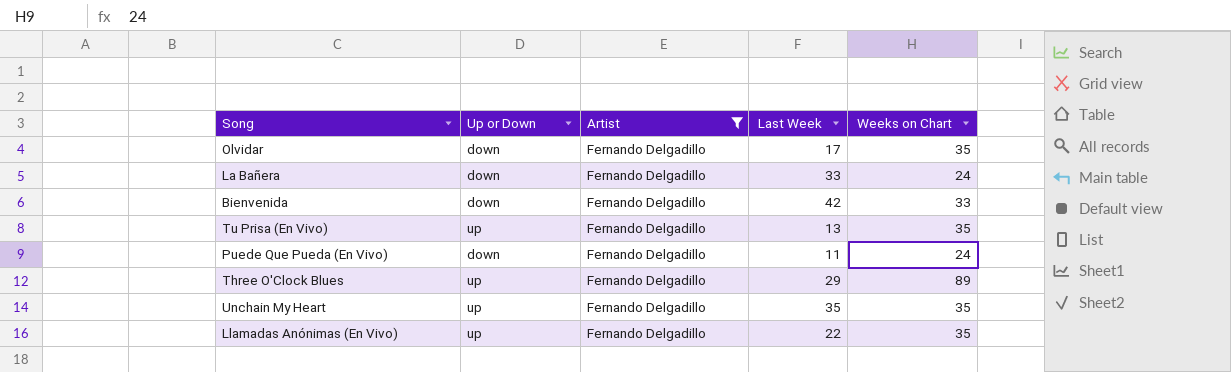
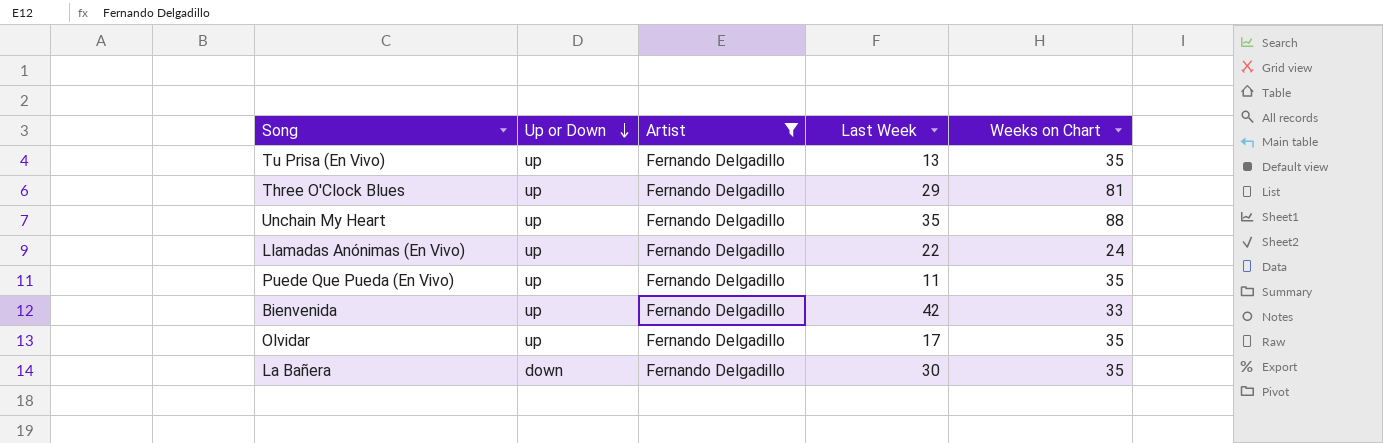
row order: none -> Up or Down descending
Three O'Clock Blues | Weeks on Chart: 89 -> 81
Unchain My Heart | Weeks on Chart: 35 -> 88
Llamadas Anónimas (En Vivo) | Weeks on Chart: 35 -> 24
Puede Que Pueda (En Vivo) | Up or Down: down -> up
Puede Que Pueda (En Vivo) | Weeks on Chart: 24 -> 35
Bienvenida | Up or Down: down -> up
Olvidar | Up or Down: down -> up
La Bañera | Last Week: 33 -> 30
La Bañera | Weeks on Chart: 24 -> 35

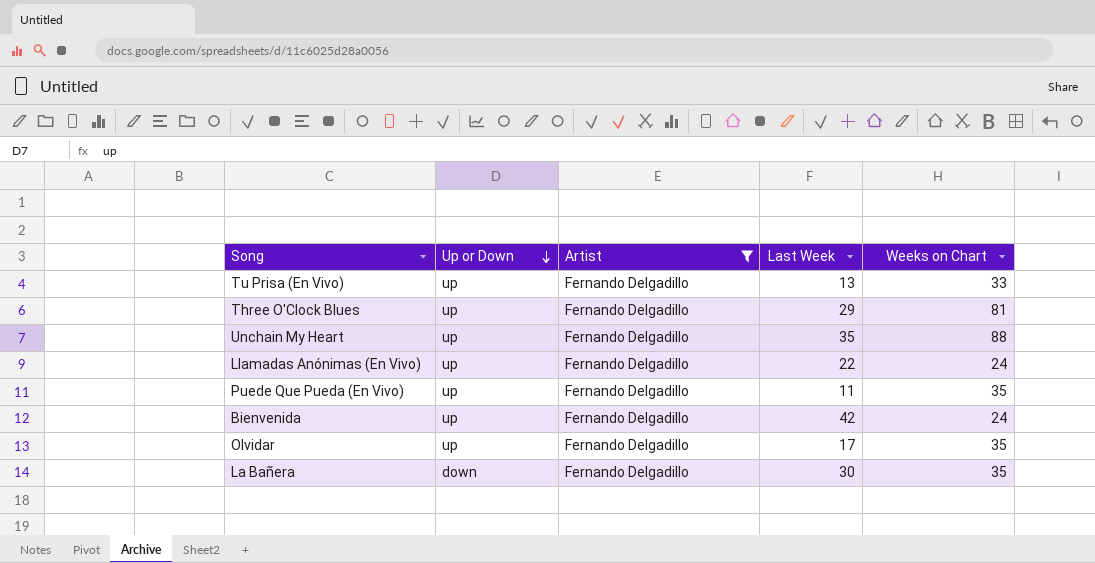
Tu Prisa (En Vivo) | Weeks on Chart: 35 -> 33
Bienvenida | Weeks on Chart: 33 -> 24

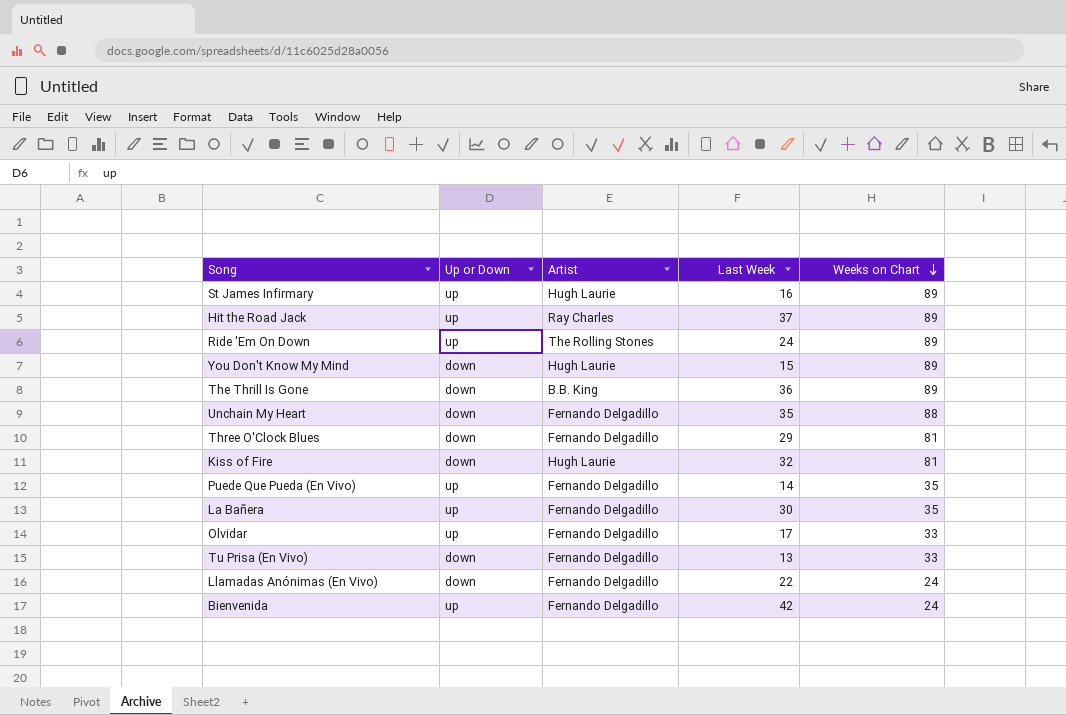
filter: Artist = Fernando Delgadillo -> none
row order: Up or Down descending -> Weeks on Chart descending
Unchain My Heart | Up or Down: up -> down
Three O'Clock Blues | Up or Down: up -> down
Puede Que Pueda (En Vivo) | Last Week: 11 -> 14
La Bañera | Up or Down: down -> up
Olvidar | Weeks on Chart: 35 -> 33
Tu Prisa (En Vivo) | Up or Down: up -> down
Llamadas Anónimas (En Vivo) | Up or Down: up -> down

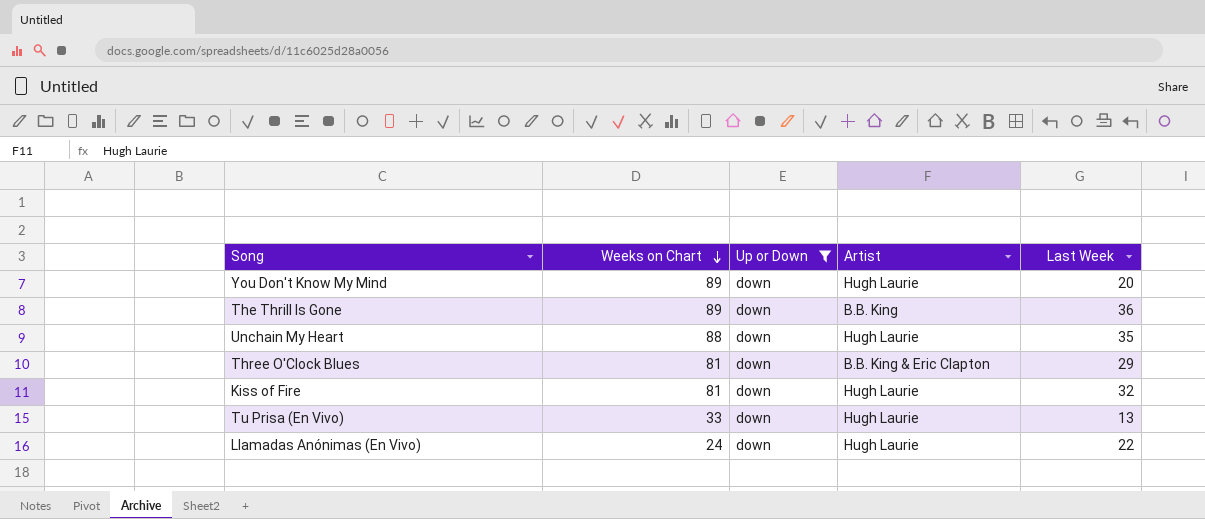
filter: none -> Up or Down = down
column Weeks on Chart | position: 5 -> 2
You Don't Know My Mind | Last Week: 15 -> 20
Unchain My Heart | Artist: Fernando Delgadillo -> Hugh Laurie
Three O'Clock Blues | Artist: Fernando Delgadillo -> B.B. King & Eric Clapton
Tu Prisa (En Vivo) | Artist: Fernando Delgadillo -> Hugh Laurie
Llamadas Anónimas (En Vivo) | Artist: Fernando Delgadillo -> Hugh Laurie

